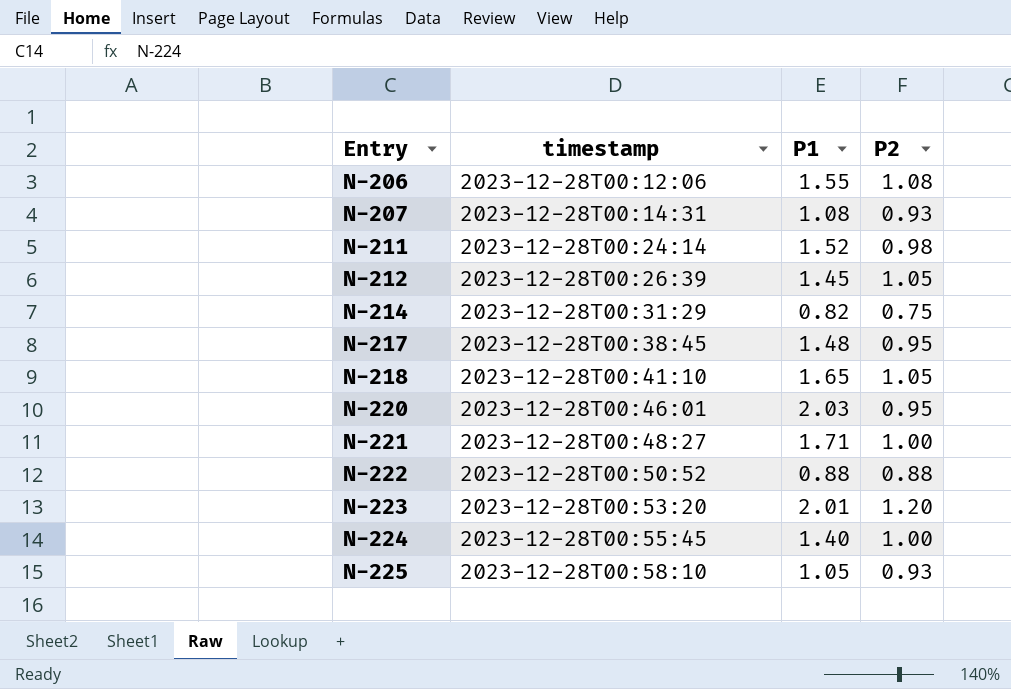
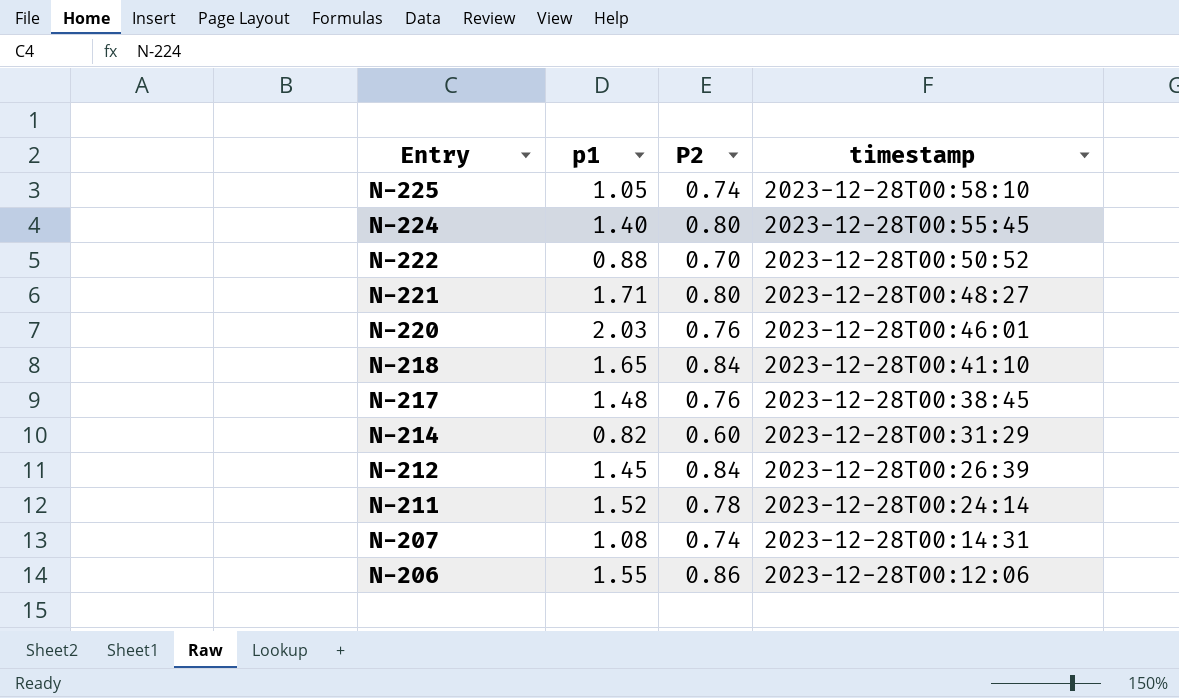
row order: Entry ascending -> Entry descending
column name: P1 -> p1
column timestamp | position: 2 -> 4
row N-223: 2023-12-28T00:53:20 | 2.01 | 1.20 -> none
N-225 | P2: 0.93 -> 0.74
N-224 | P2: 1.00 -> 0.80
N-222 | P2: 0.88 -> 0.70
N-221 | P2: 1.00 -> 0.80
N-220 | P2: 0.95 -> 0.76
N-218 | P2: 1.05 -> 0.84
N-217 | P2: 0.95 -> 0.76
N-214 | P2: 0.75 -> 0.60
N-212 | P2: 1.05 -> 0.84
N-211 | P2: 0.98 -> 0.78
N-207 | P2: 0.93 -> 0.74
N-206 | P2: 1.08 -> 0.86

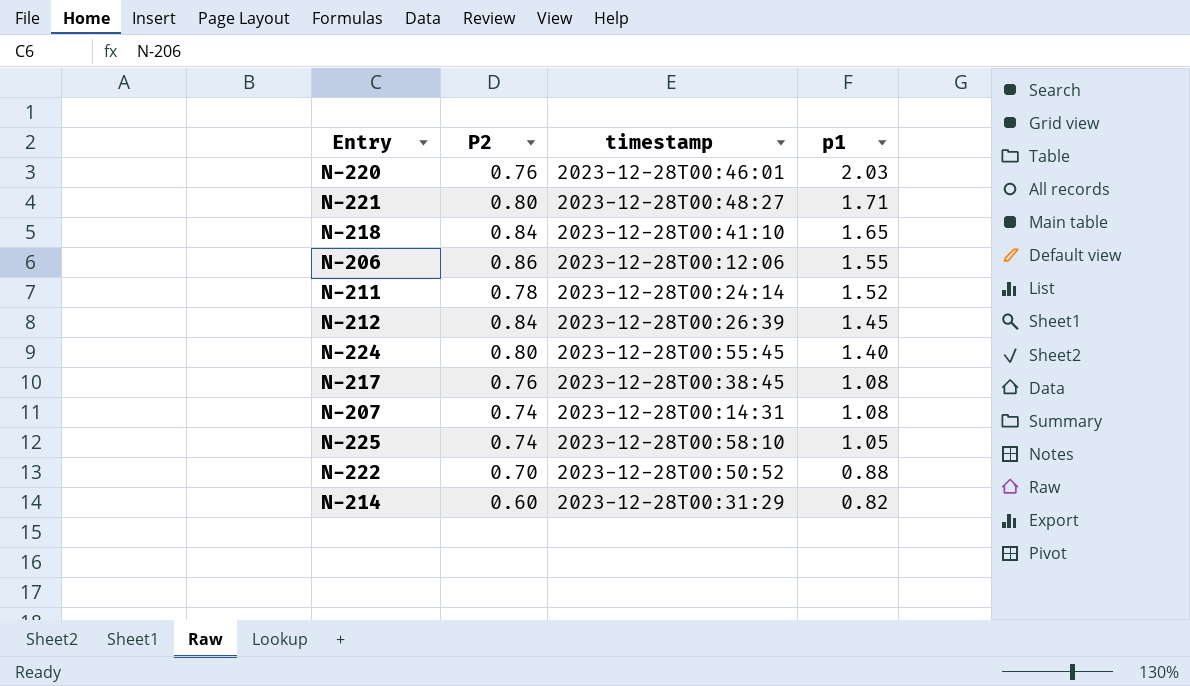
row order: Entry descending -> p1 descending
column p1 | position: 2 -> 4
N-217 | p1: 1.48 -> 1.08

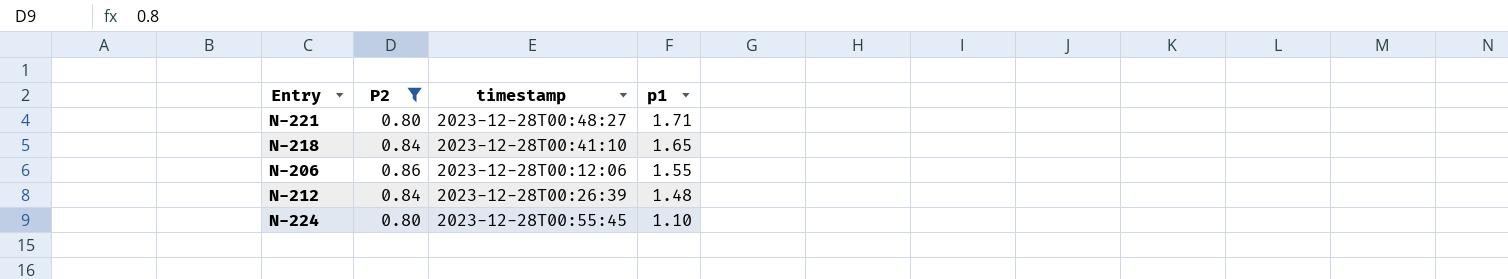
filter: none -> P2 >= 0.80
N-212 | p1: 1.45 -> 1.48
N-224 | p1: 1.40 -> 1.10

